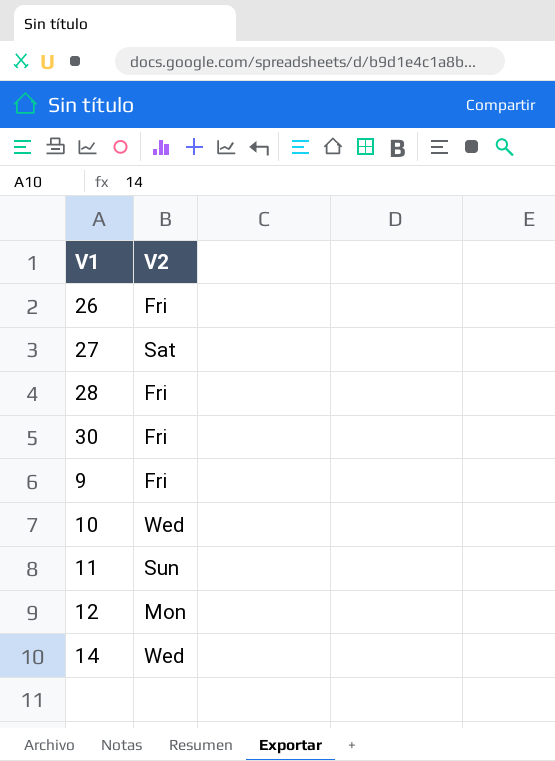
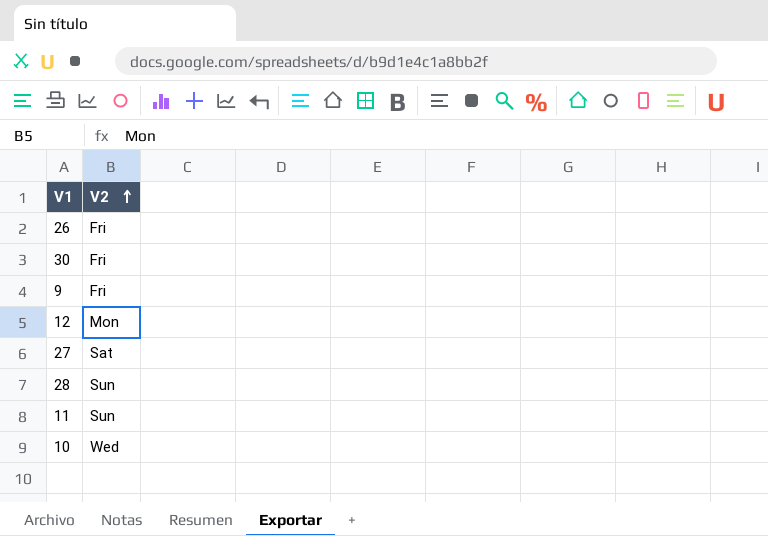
row order: none -> V2 ascending
row 14: Wed -> none
28 | V2: Fri -> Sun

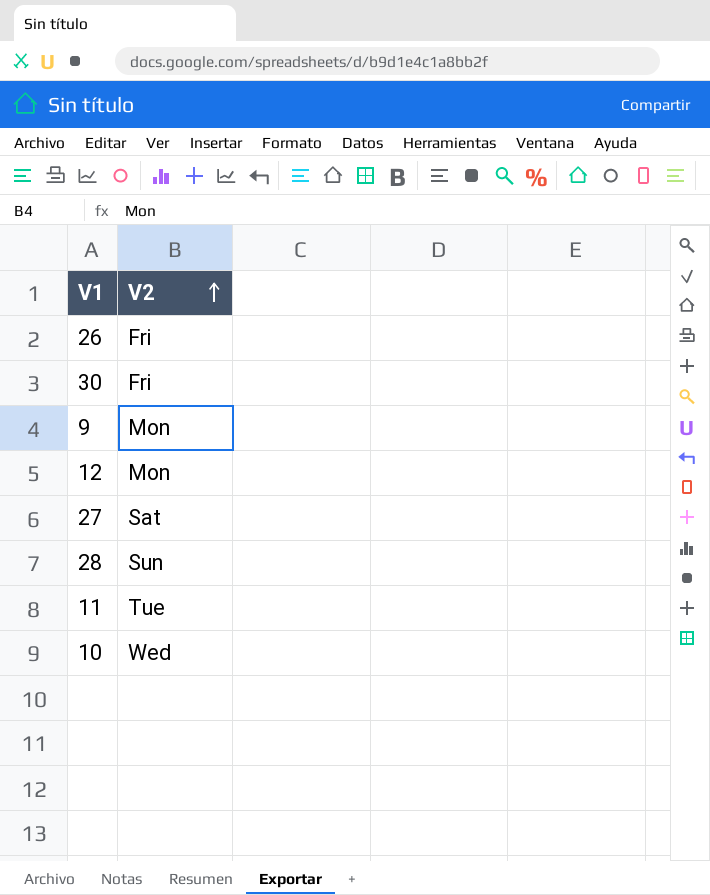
9 | V2: Fri -> Mon
11 | V2: Sun -> Tue

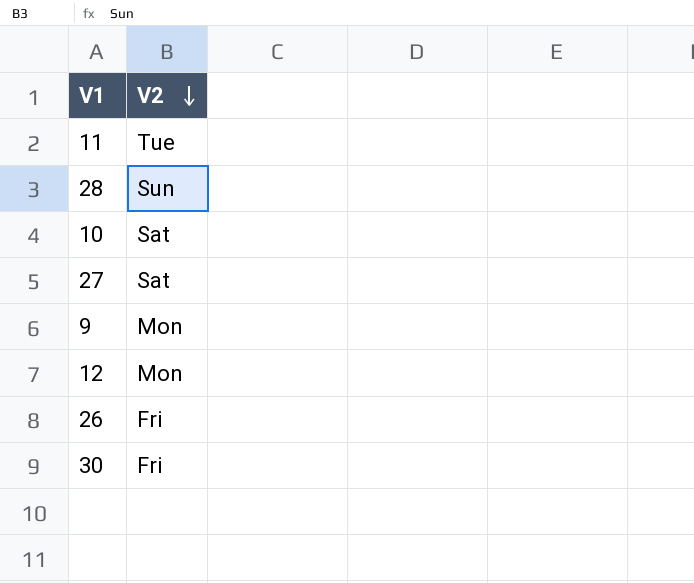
row order: V2 ascending -> V2 descending
10 | V2: Wed -> Sat

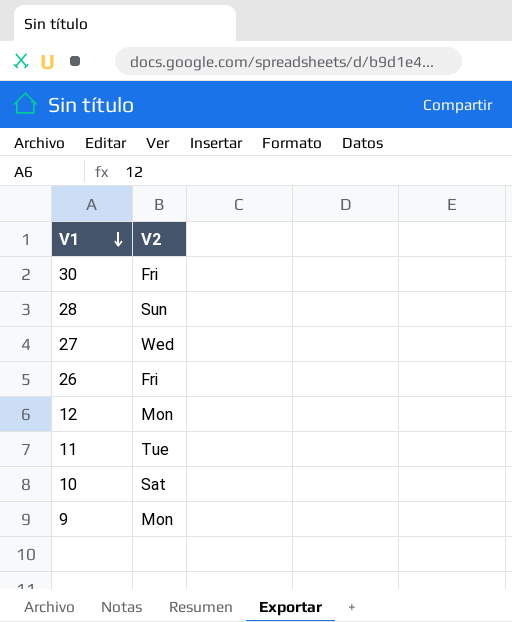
row order: V2 descending -> V1 descending
27 | V2: Sat -> Wed

